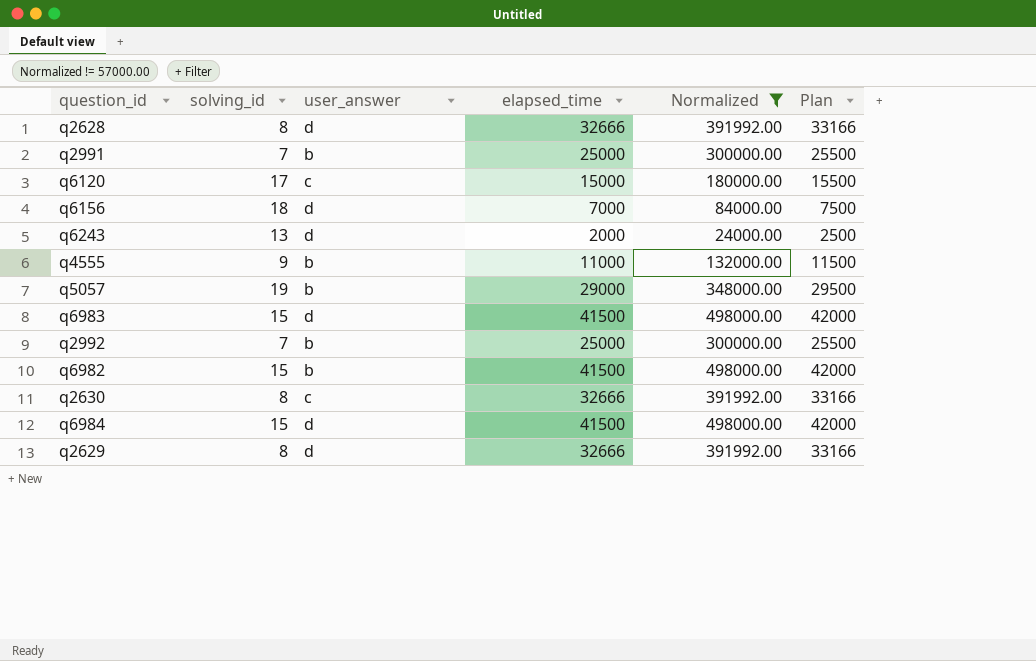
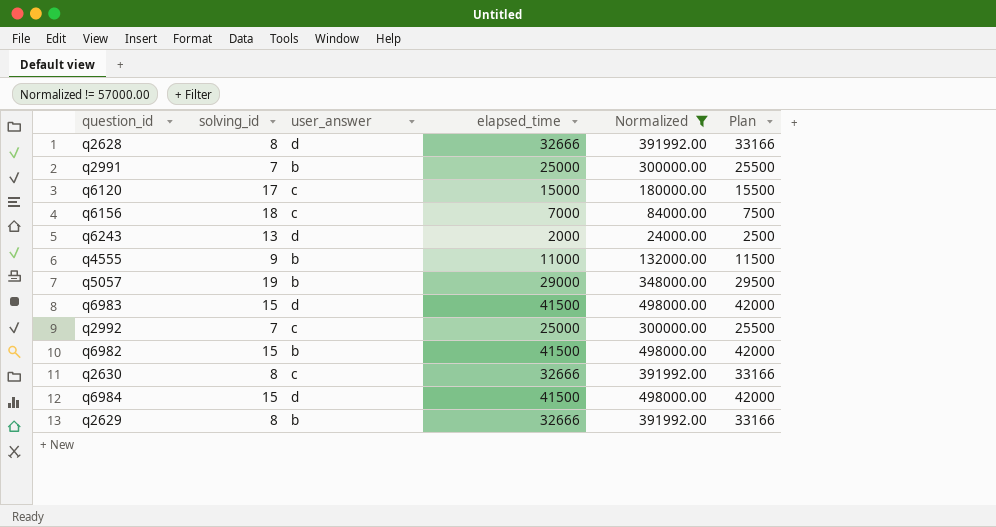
q6156 | user_answer: d -> c
q2992 | user_answer: b -> c
q2629 | user_answer: d -> b

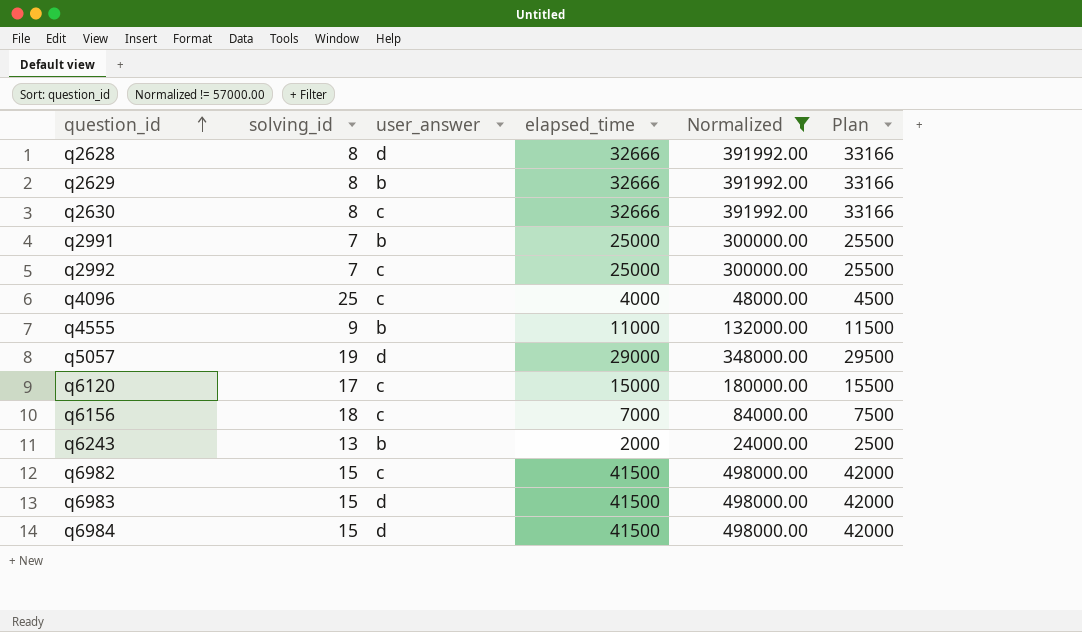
row order: none -> question_id ascending
row q4096: none -> 25 | c | 4000 | 48000.00 | 4500
q5057 | user_answer: b -> d
q6243 | user_answer: d -> b
q6982 | user_answer: b -> c

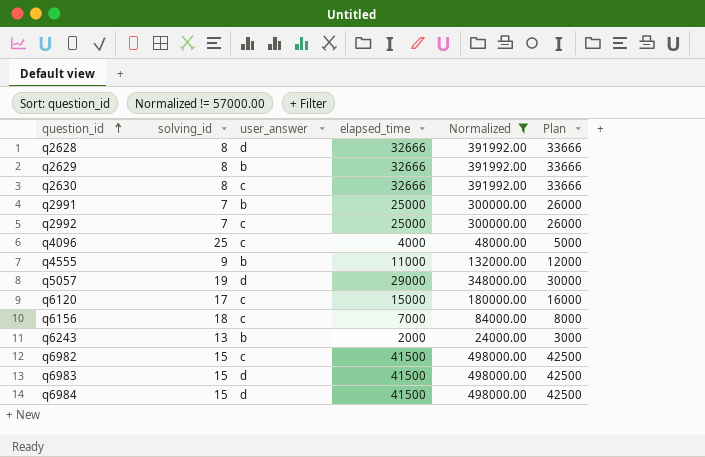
column Plan | formula: [elapsed_time] + 500 -> [elapsed_time] + 1000

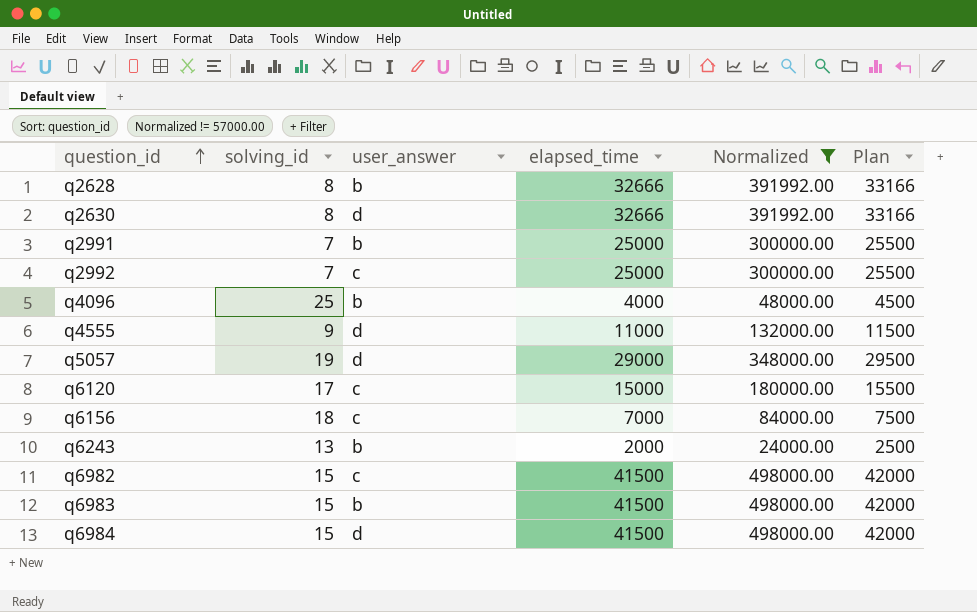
column Plan | formula: [elapsed_time] + 1000 -> [elapsed_time] + 500
row q2629: 8 | b | 32666 | 391992.00 | 33666 -> none
q2628 | user_answer: d -> b
q2630 | user_answer: c -> d
q4096 | user_answer: c -> b
q4555 | user_answer: b -> d
q6983 | user_answer: d -> b

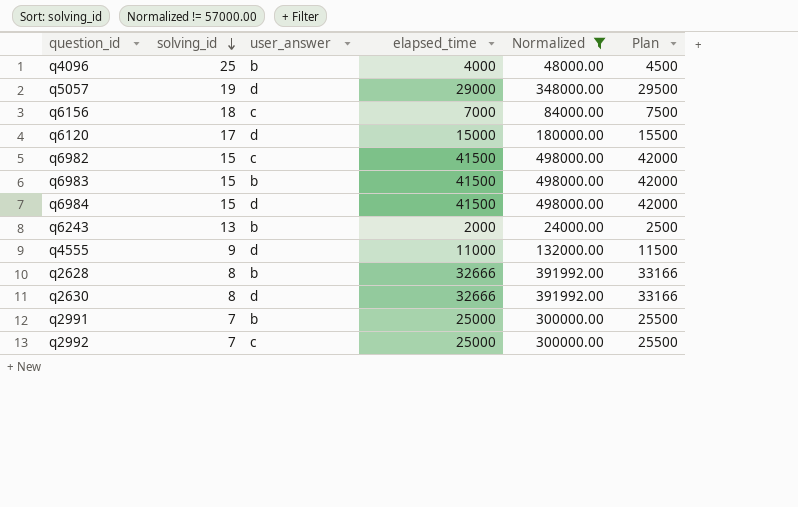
row order: question_id ascending -> solving_id descending
q6120 | user_answer: c -> d

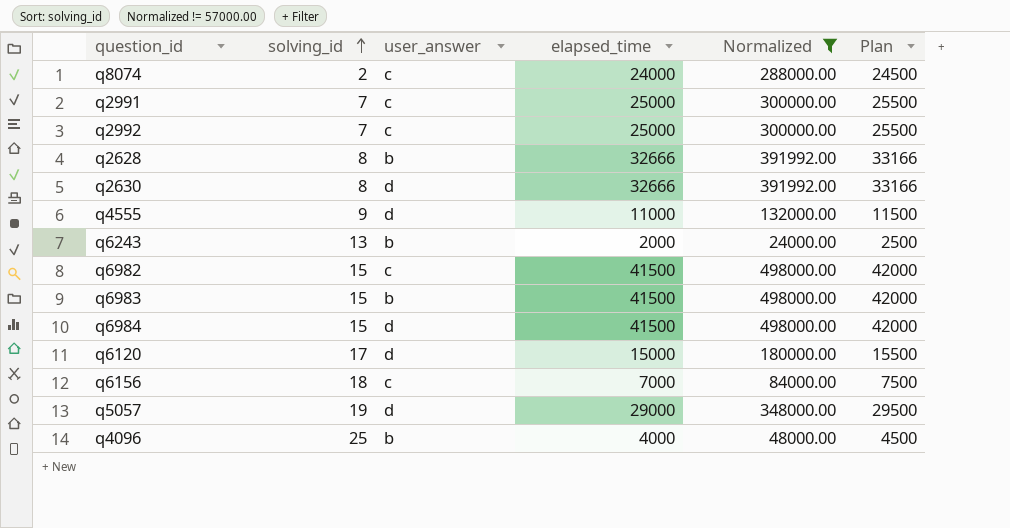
row order: solving_id descending -> solving_id ascending
row q8074: none -> 2 | c | 24000 | 288000.00 | 24500
q2991 | user_answer: b -> c

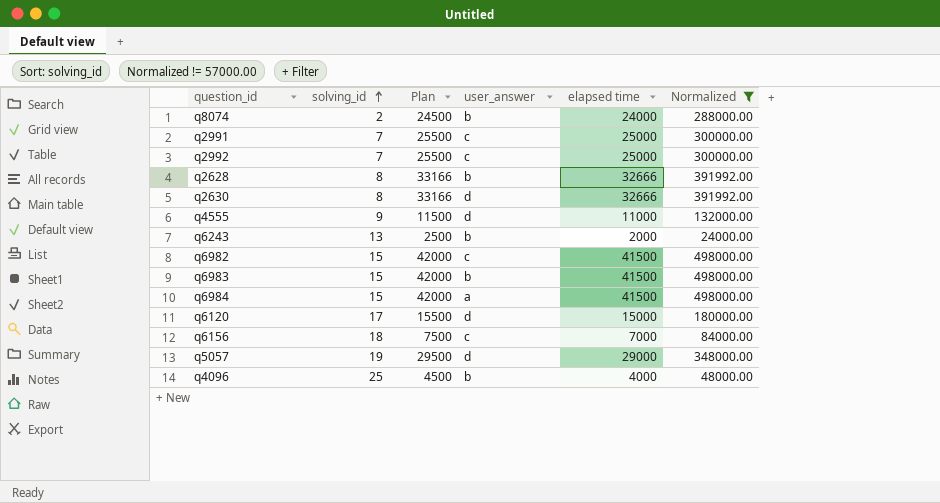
column Plan | position: 6 -> 3
column name: elapsed_time -> elapsed time
q8074 | user_answer: c -> b
q6984 | user_answer: d -> a

